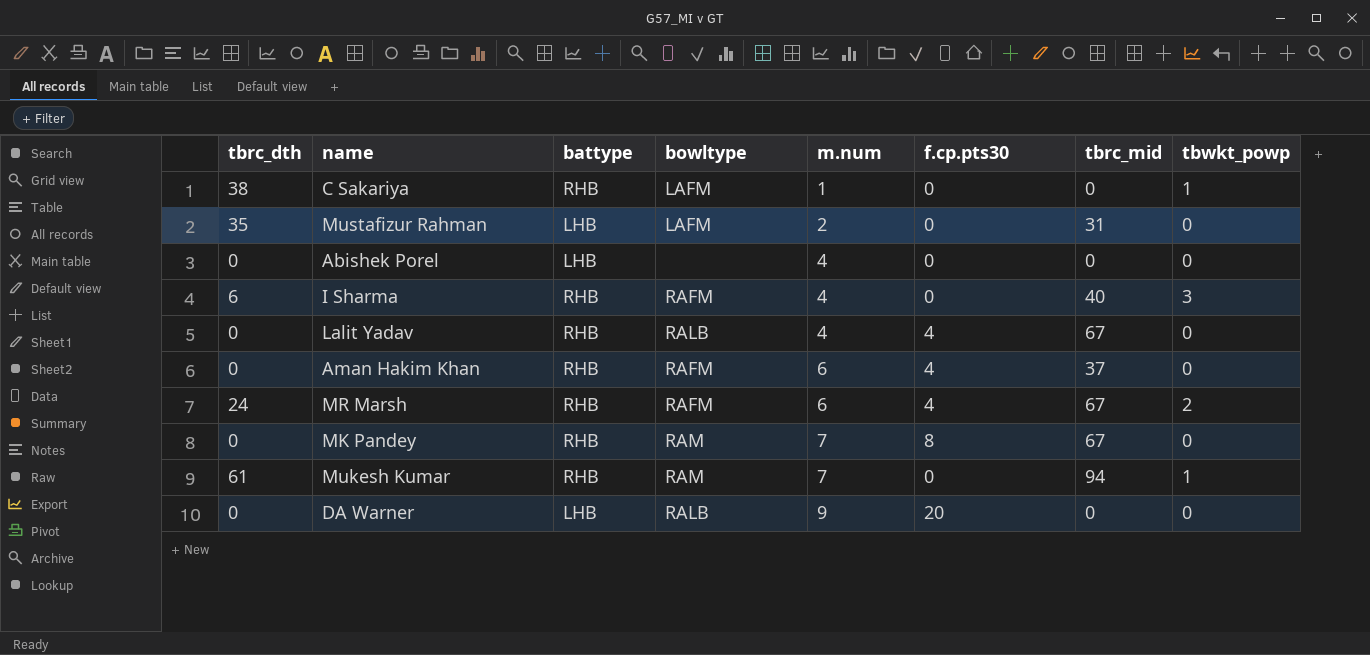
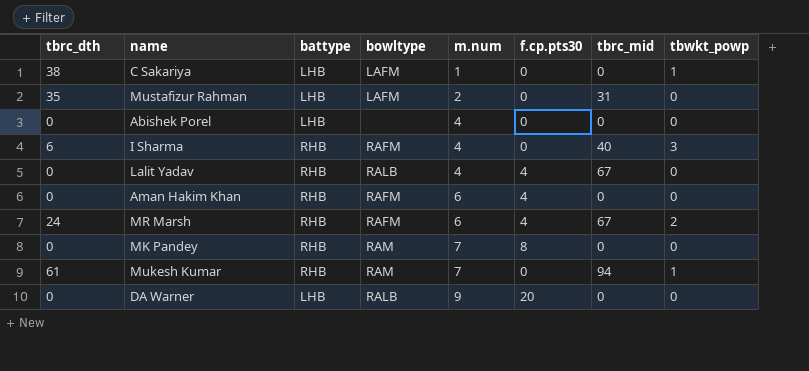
C Sakariya | battype: RHB -> LHB
Aman Hakim Khan | tbrc_mid: 37 -> 0
MK Pandey | tbrc_mid: 67 -> 0

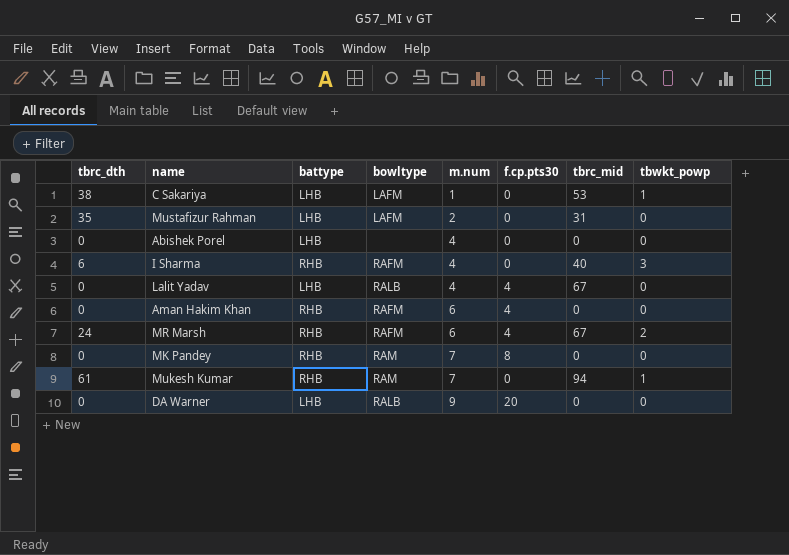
C Sakariya | tbrc_mid: 0 -> 53
Lalit Yadav | battype: RHB -> LHB

